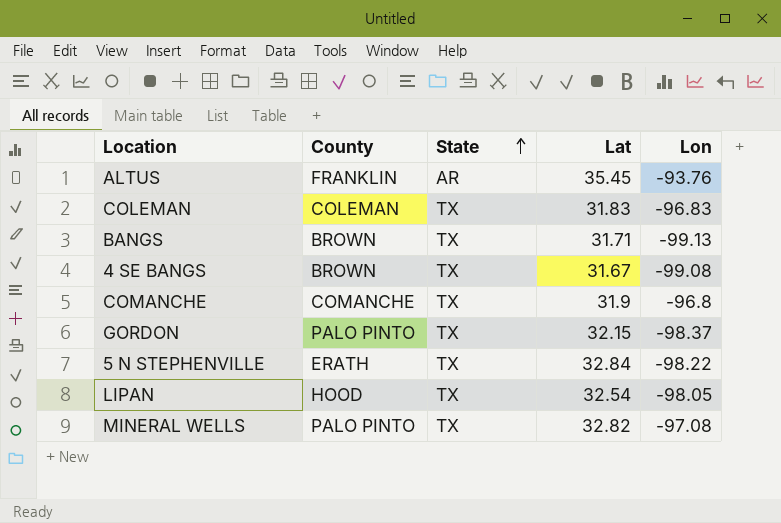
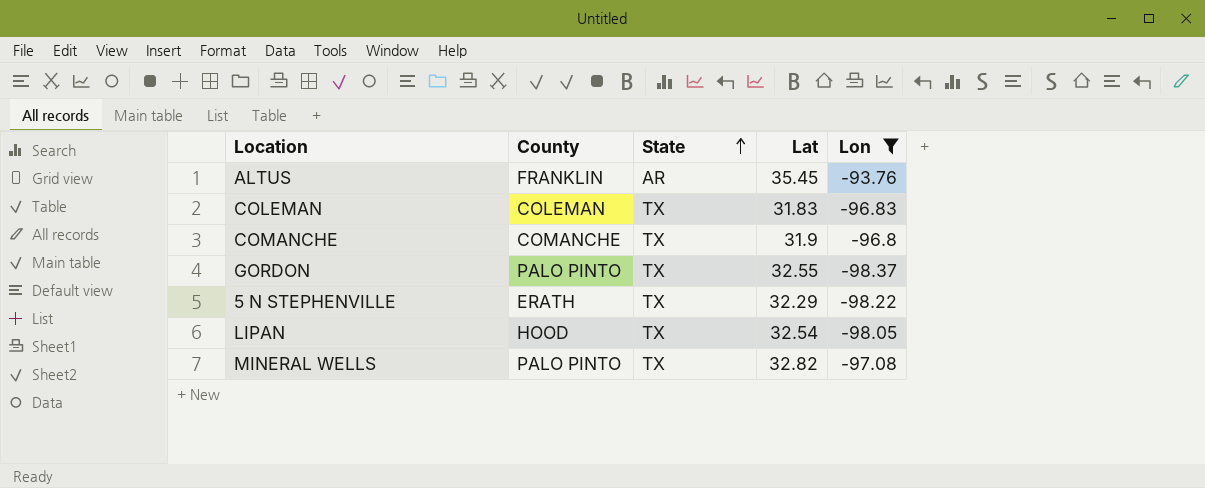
filter: none -> Lon >= -98.37
GORDON | Lat: 32.15 -> 32.55
5 N STEPHENVILLE | Lat: 32.84 -> 32.29

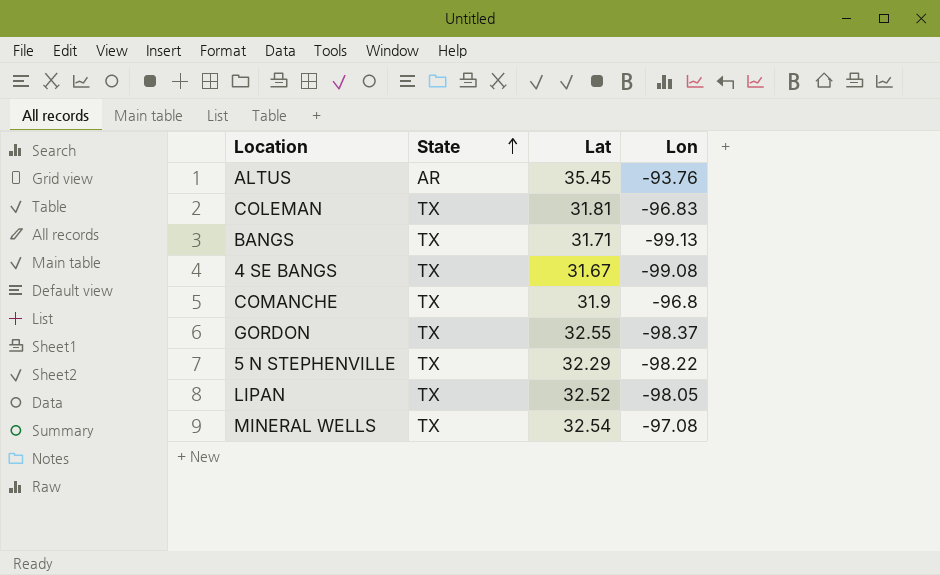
filter: Lon >= -98.37 -> none
column County | position: 2 -> none
COLEMAN | Lat: 31.83 -> 31.81
LIPAN | Lat: 32.54 -> 32.52
MINERAL WELLS | Lat: 32.82 -> 32.54

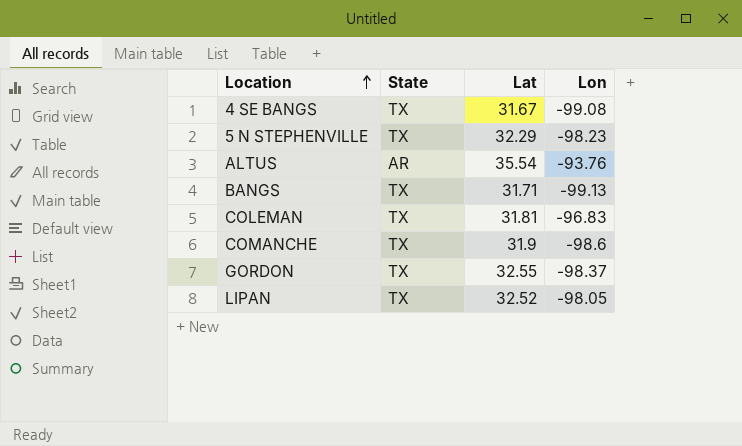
row order: State ascending -> Location ascending
row MINERAL WELLS: TX | 32.54 | -97.08 -> none
5 N STEPHENVILLE | Lon: -98.22 -> -98.23
ALTUS | Lat: 35.45 -> 35.54
COMANCHE | Lon: -96.8 -> -98.6

